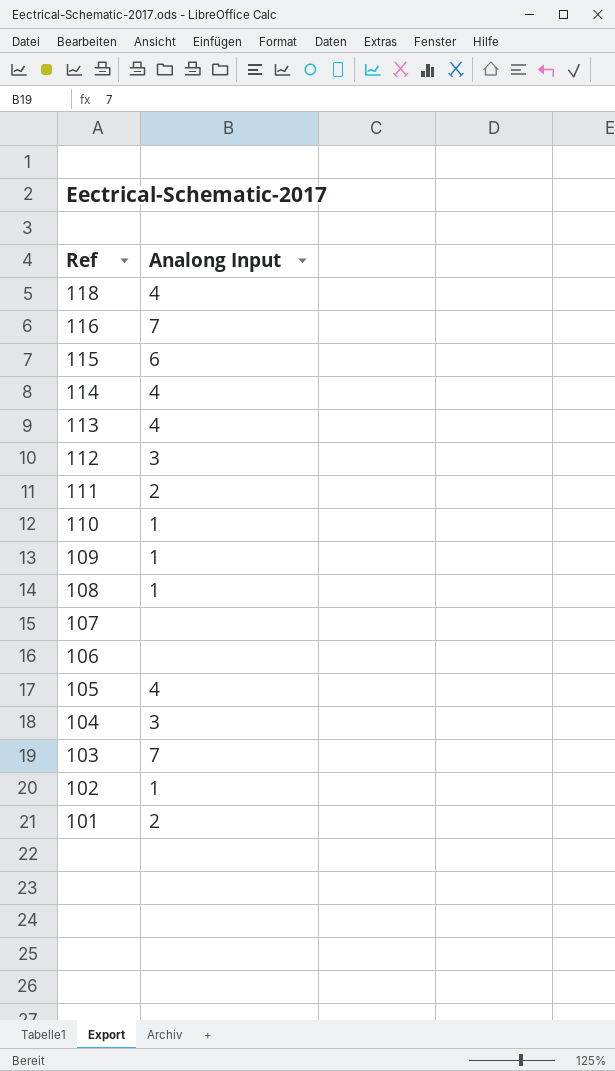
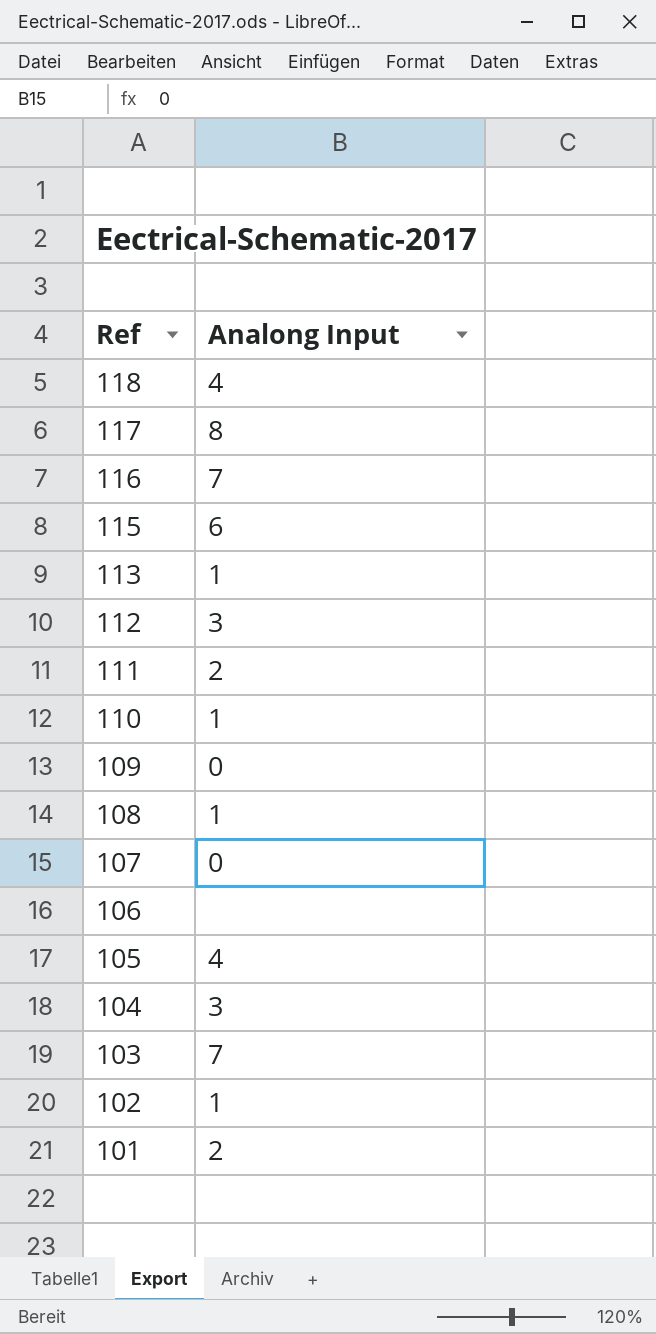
row 114: 4 -> none
row 117: none -> 8
113 | Analong Input: 4 -> 1
109 | Analong Input: 1 -> 0
107 | Analong Input: none -> 0

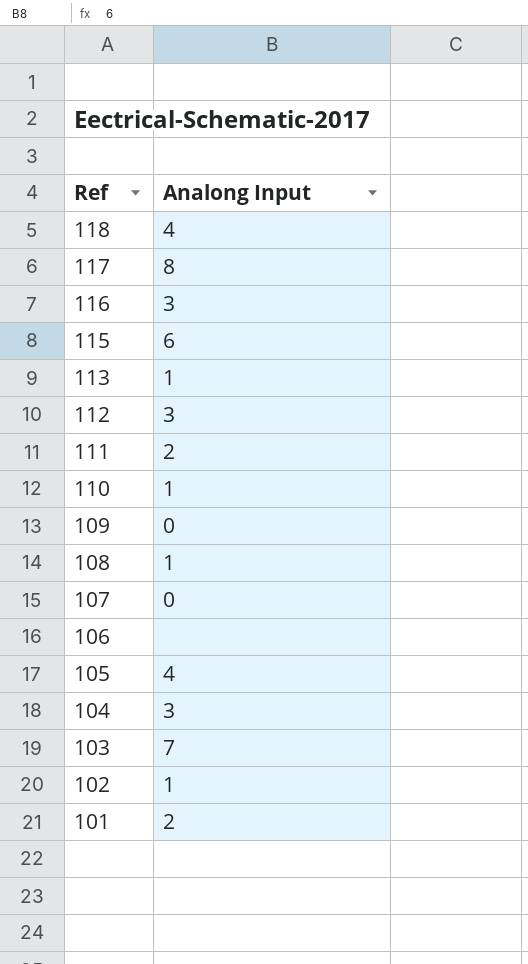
116 | Analong Input: 7 -> 3

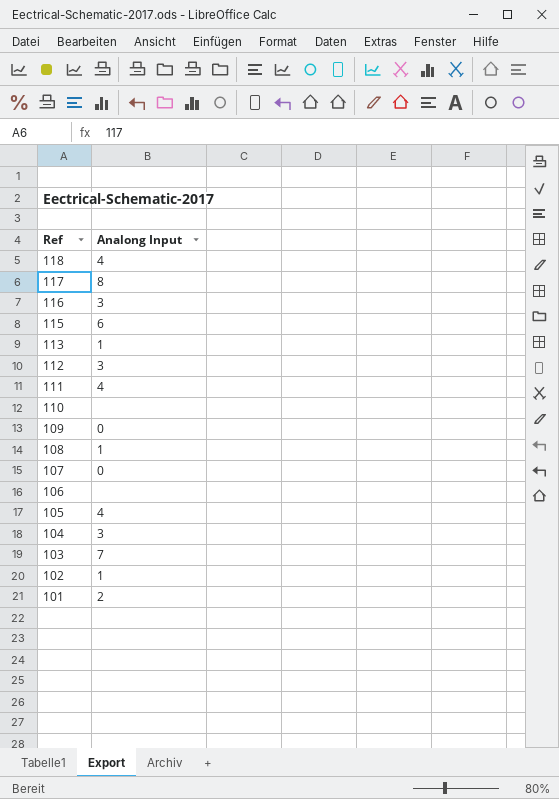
111 | Analong Input: 2 -> 4
110 | Analong Input: 1 -> none

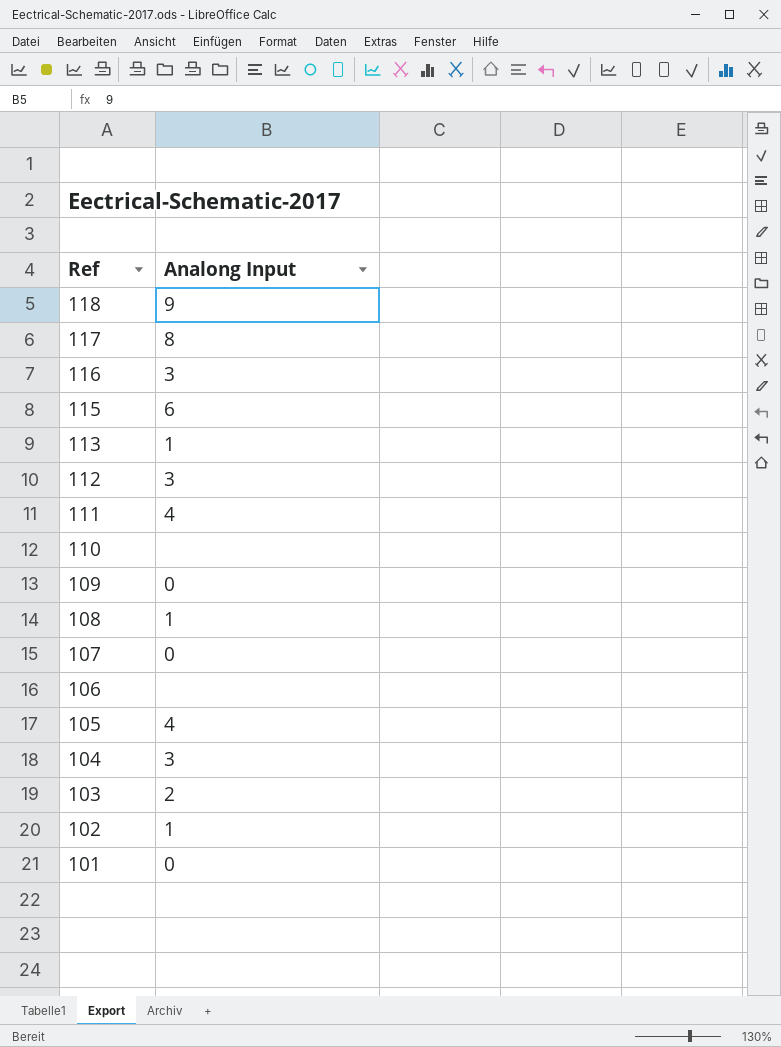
118 | Analong Input: 4 -> 9
103 | Analong Input: 7 -> 2
101 | Analong Input: 2 -> 0

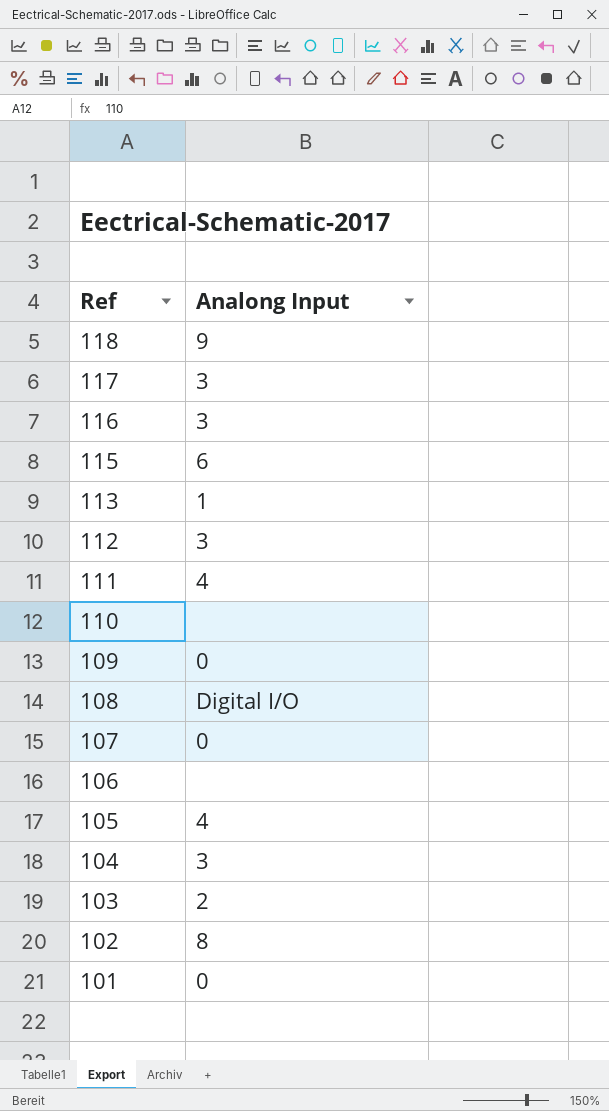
117 | Analong Input: 8 -> 3
108 | Analong Input: 1 -> Digital I/O
102 | Analong Input: 1 -> 8

